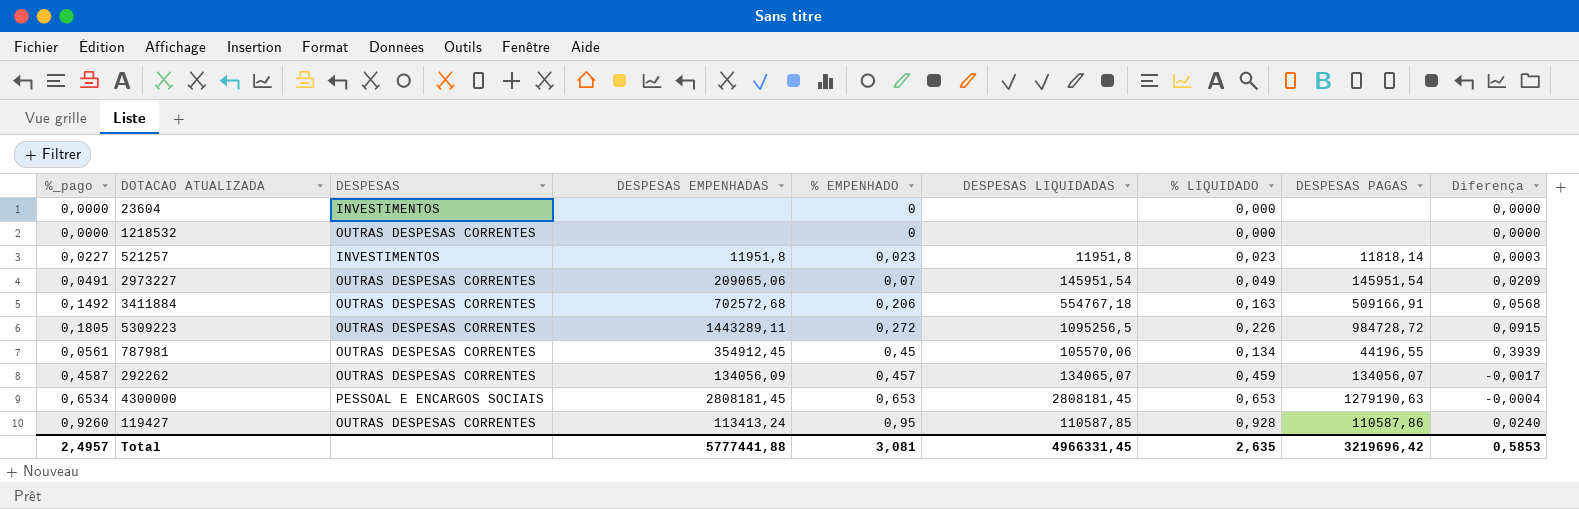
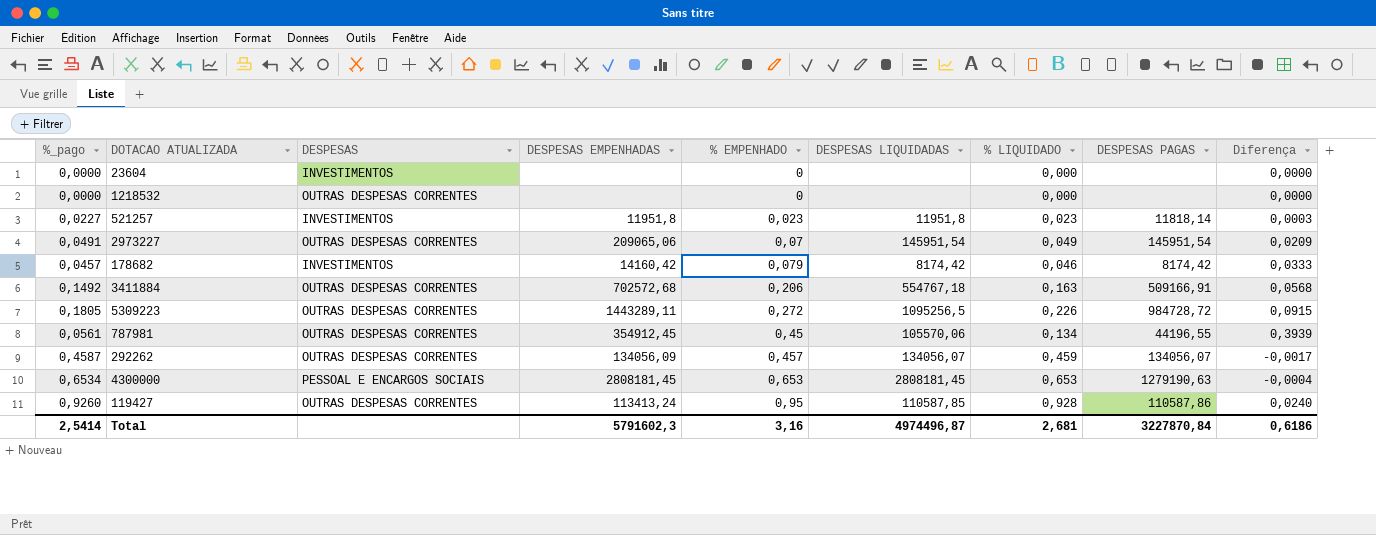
row 178682: none -> 0,0457 | INVESTIMENTOS | 14160,42 | 0,079 | 8174,42 | 0,046 | 8174,42 | 0,0333
292262 | DESPESAS LIQUIDADAS: 134065,07 -> 134056,07
Total | %_pago: 2,4957 -> 2,5414
Total | DESPESAS EMPENHADAS: 5777441,88 -> 5791602,3
Total | % EMPENHADO: 3,081 -> 3,16
Total | DESPESAS LIQUIDADAS: 4966331,45 -> 4974496,87
Total | % LIQUIDADO: 2,635 -> 2,681
Total | DESPESAS PAGAS: 3219696,42 -> 3227870,84
Total | Diferença: 0,5853 -> 0,6186

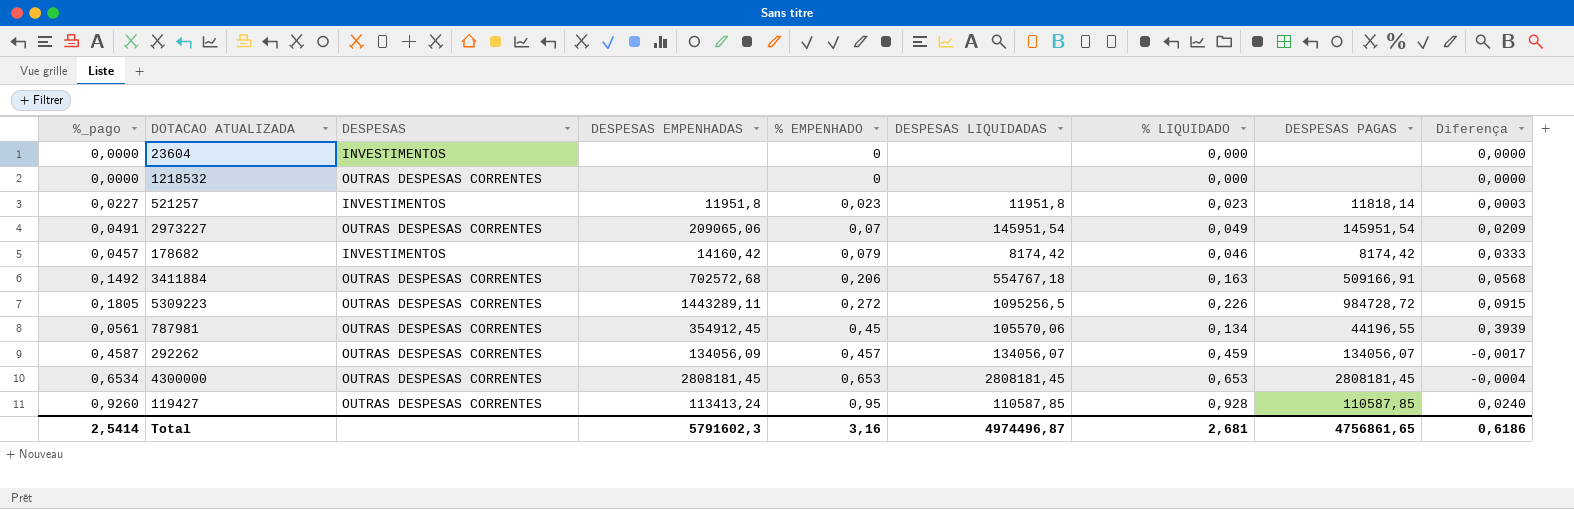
4300000 | DESPESAS: PESSOAL E ENCARGOS SOCIAIS -> OUTRAS DESPESAS CORRENTES
4300000 | DESPESAS PAGAS: 1279190,63 -> 2808181,45
119427 | DESPESAS PAGAS: 110587,86 -> 110587,85
Total | DESPESAS PAGAS: 3227870,84 -> 4756861,65

